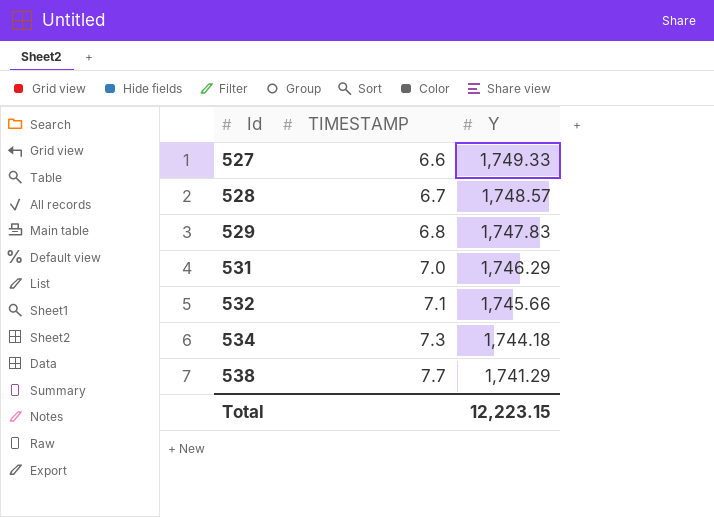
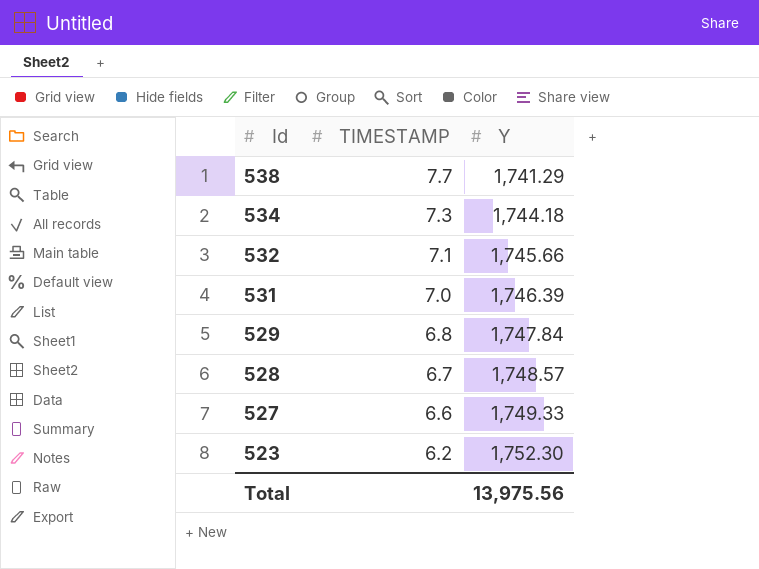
row order: Id ascending -> Id descending
531 | Y: 1,746.29 -> 1,746.39
529 | Y: 1,747.83 -> 1,747.84
row 523: none -> 6.2 | 1,752.30
Total | Y: 12,223.15 -> 13,975.56

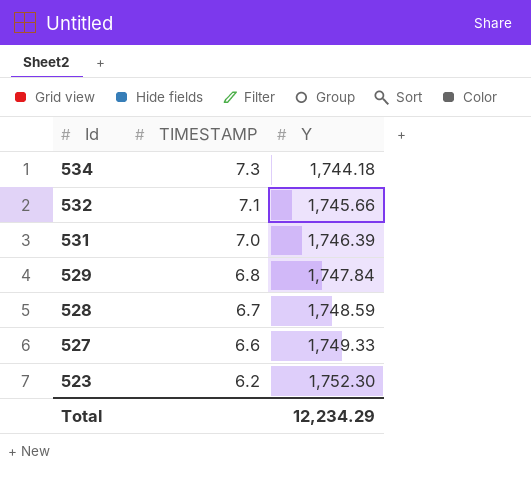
row 538: 7.7 | 1,741.29 -> none
528 | Y: 1,748.57 -> 1,748.59
Total | Y: 13,975.56 -> 12,234.29

